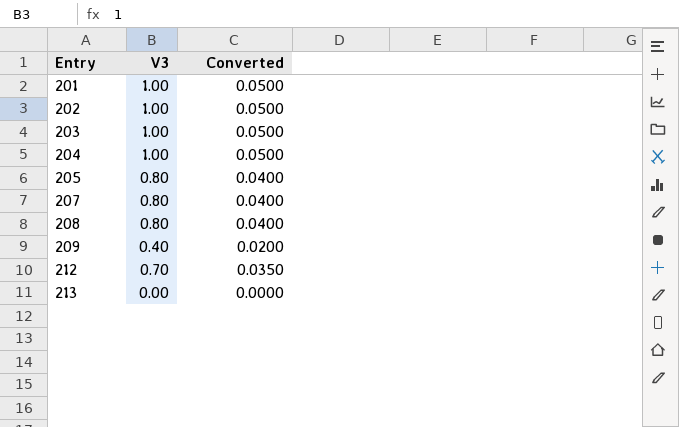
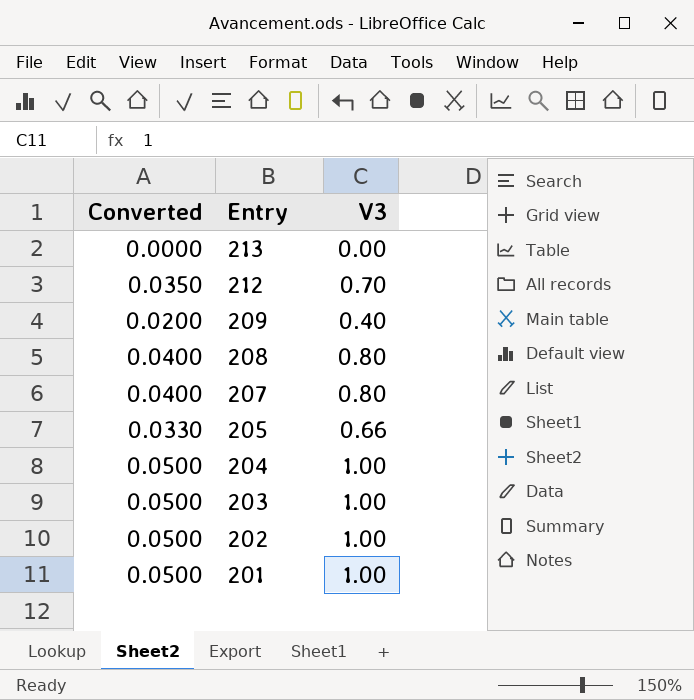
row order: Entry ascending -> Entry descending
column Converted | position: 3 -> 1
205 | Converted: 0.0400 -> 0.0330
205 | V3: 0.80 -> 0.66

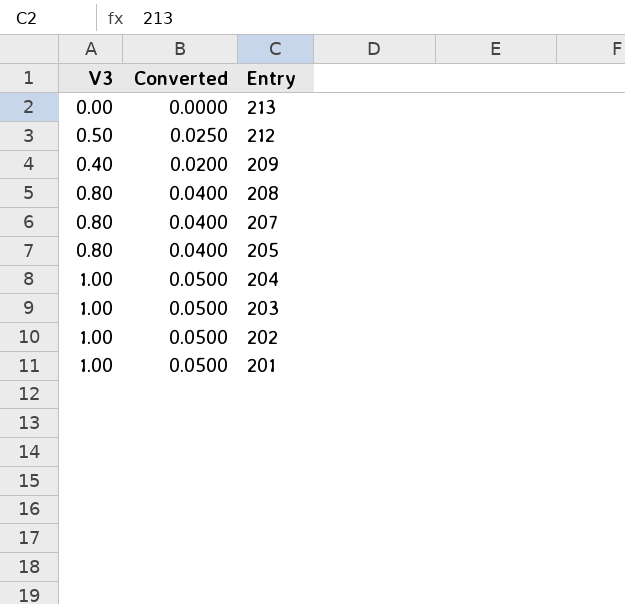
column V3 | position: 3 -> 1
212 | V3: 0.70 -> 0.50
212 | Converted: 0.0350 -> 0.0250
205 | V3: 0.66 -> 0.80
205 | Converted: 0.0330 -> 0.0400

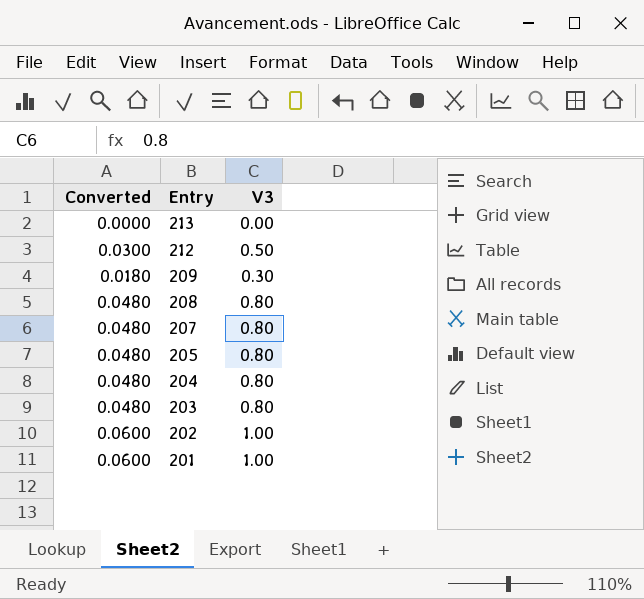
column Converted | formula: [V3] * 0.05 -> [V3] * 0.06
column V3 | position: 1 -> 3
209 | V3: 0.40 -> 0.30
204 | V3: 1.00 -> 0.80
203 | V3: 1.00 -> 0.80

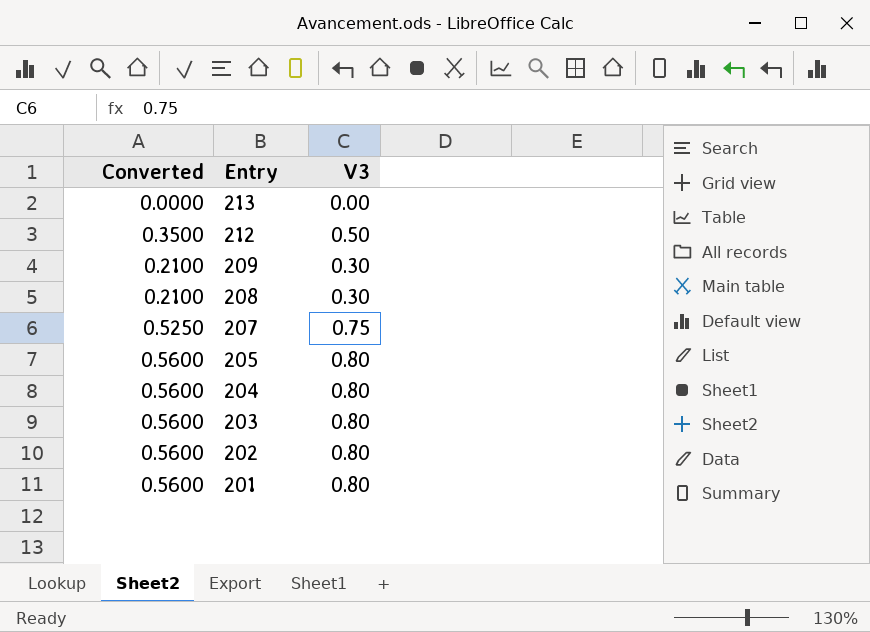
column Converted | formula: [V3] * 0.06 -> [V3] * 0.7
208 | V3: 0.80 -> 0.30
207 | V3: 0.80 -> 0.75
202 | V3: 1.00 -> 0.80
201 | V3: 1.00 -> 0.80

